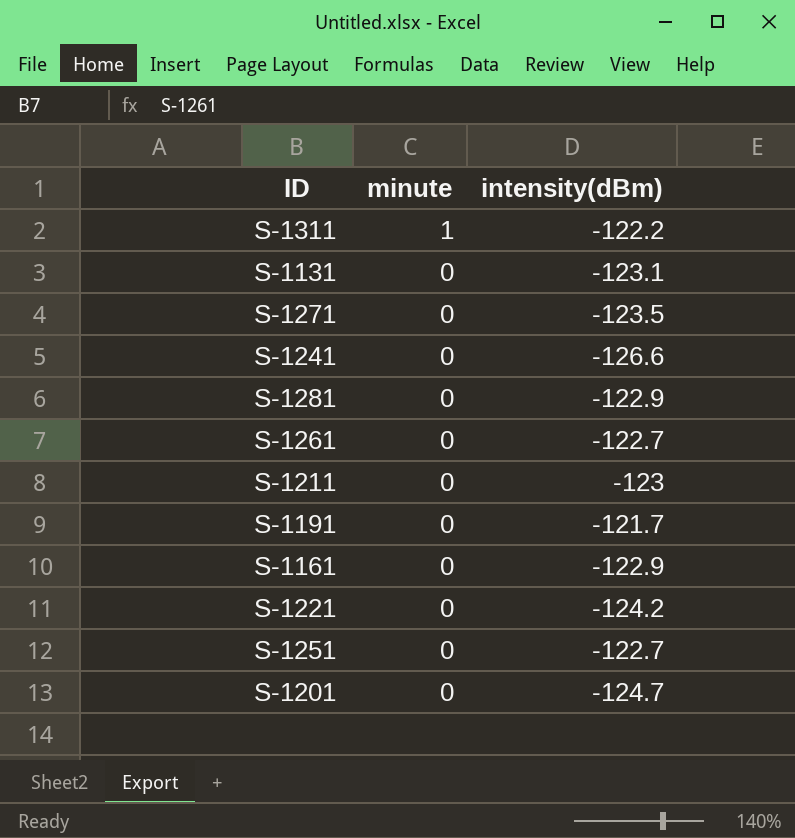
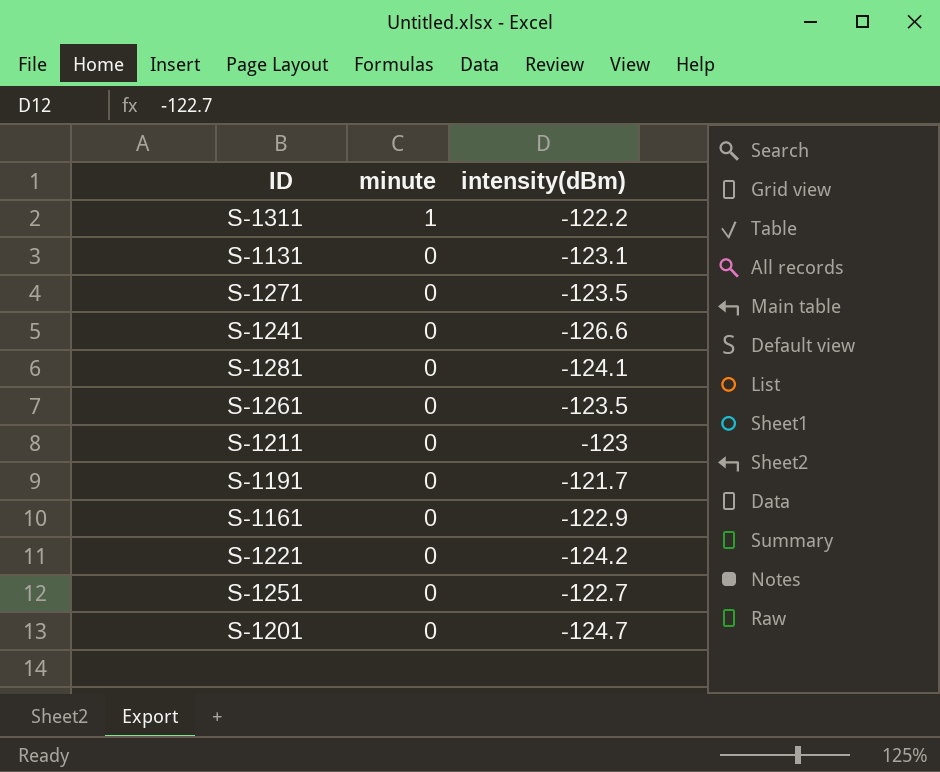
S-1281 | intensity(dBm): -122.9 -> -124.1
S-1261 | intensity(dBm): -122.7 -> -123.5

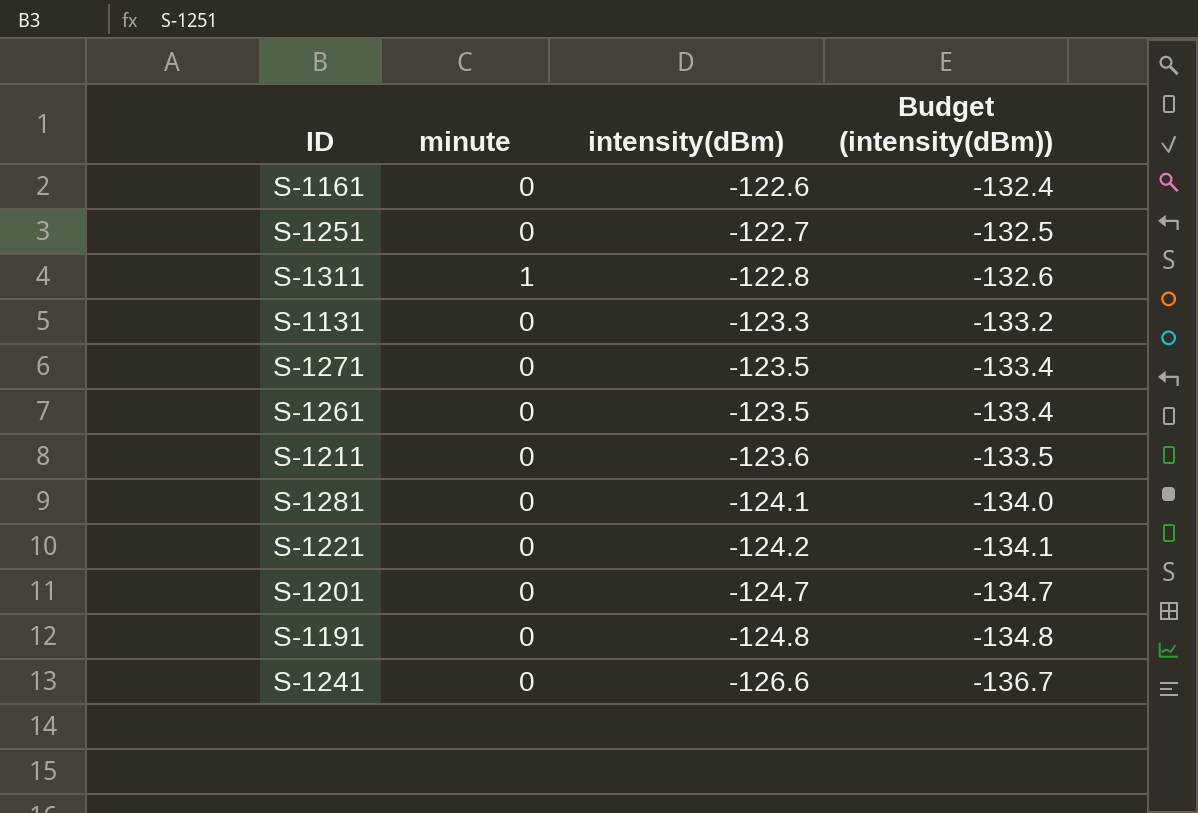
row order: minute descending -> intensity(dBm) descending
column Budget (intensity(dBm)) | formula: none -> [intensity(dBm)] * 1.08
S-1161 | intensity(dBm): -122.9 -> -122.6
S-1311 | intensity(dBm): -122.2 -> -122.8
S-1131 | intensity(dBm): -123.1 -> -123.3
S-1211 | intensity(dBm): -123 -> -123.6
S-1191 | intensity(dBm): -121.7 -> -124.8

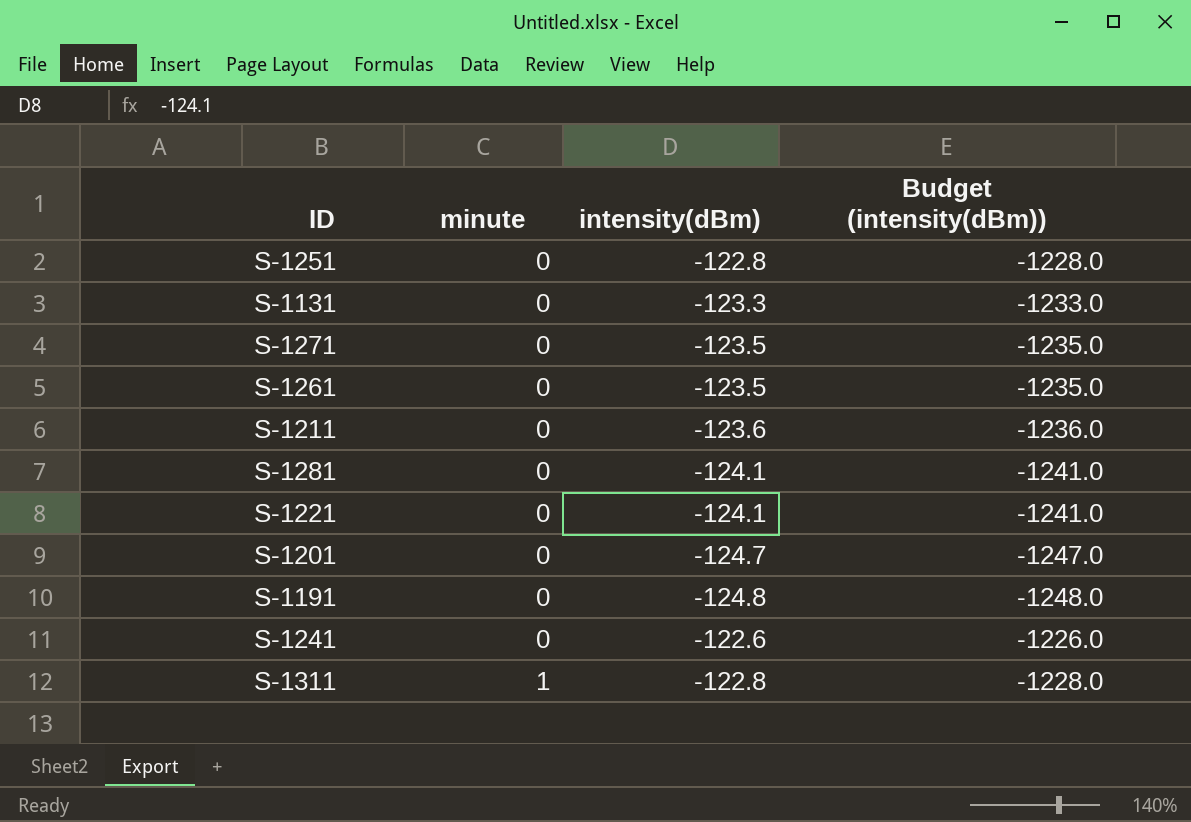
row order: intensity(dBm) descending -> minute ascending
column Budget (intensity(dBm)) | formula: [intensity(dBm)] * 1.08 -> [intensity(dBm)] * 10
row S-1161: 0 | -122.6 | -132.4 -> none
S-1251 | intensity(dBm): -122.7 -> -122.8
S-1221 | intensity(dBm): -124.2 -> -124.1
S-1241 | intensity(dBm): -126.6 -> -122.6

